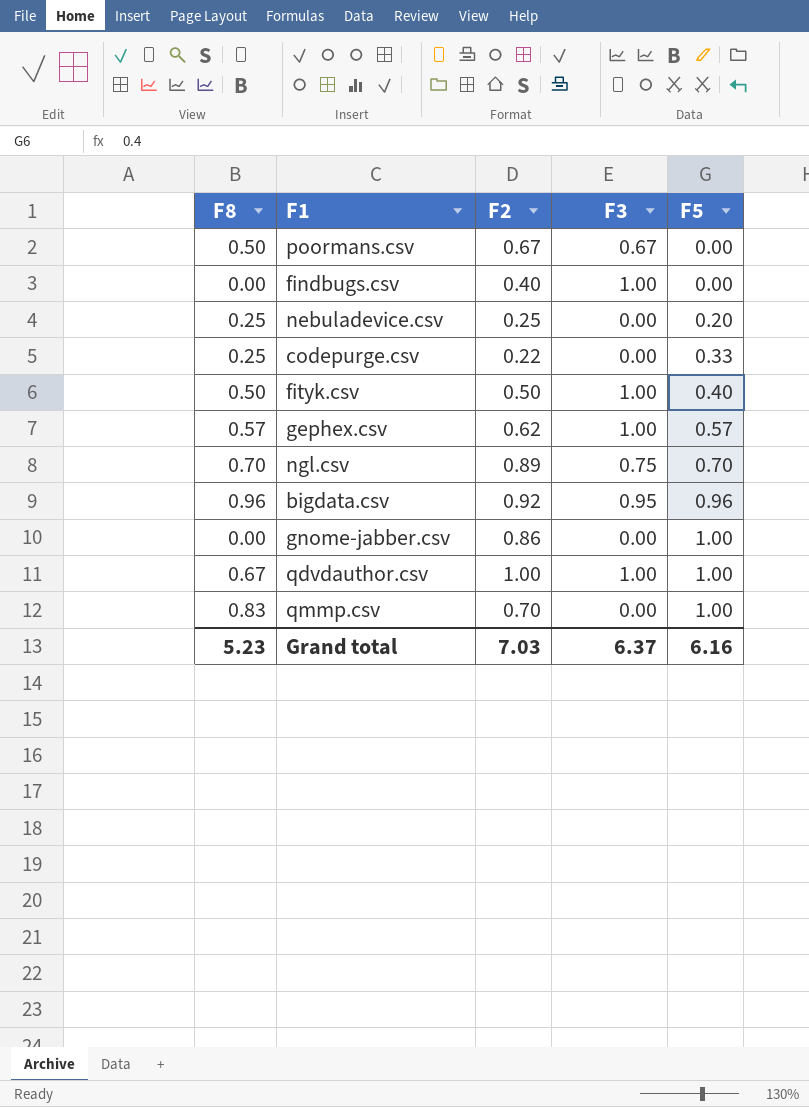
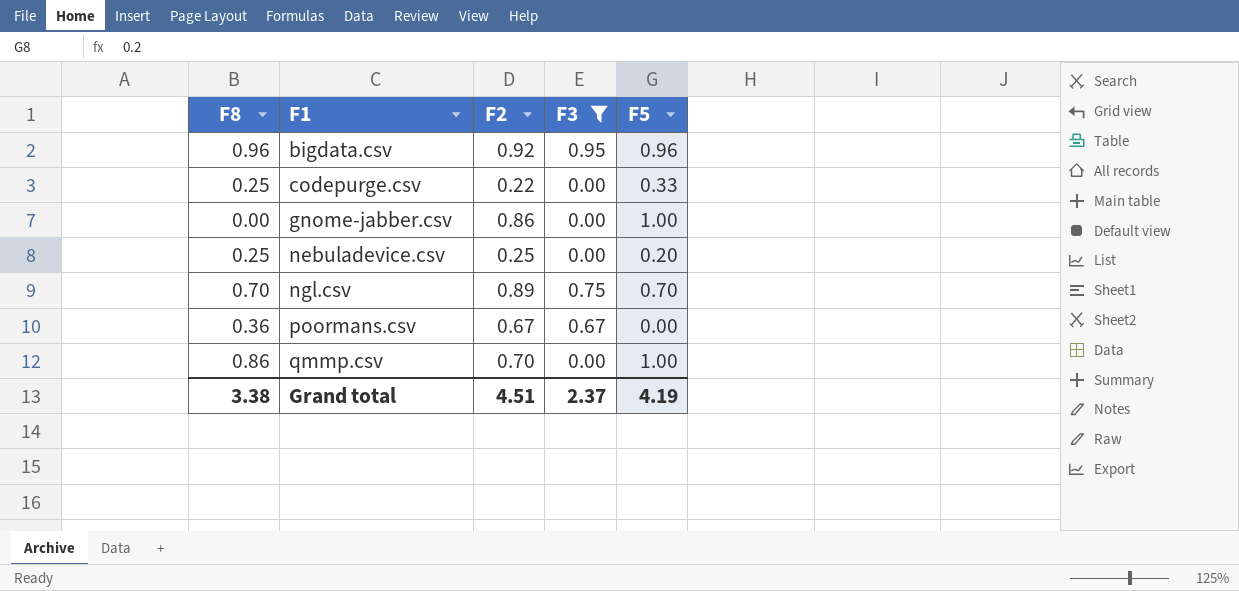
filter: none -> F3 != 1.00
row order: F5 ascending -> F1 ascending
poormans.csv | F8: 0.50 -> 0.36
qmmp.csv | F8: 0.83 -> 0.86
Grand total | F8: 5.23 -> 3.38
Grand total | F2: 7.03 -> 4.51
Grand total | F3: 6.37 -> 2.37
Grand total | F5: 6.16 -> 4.19

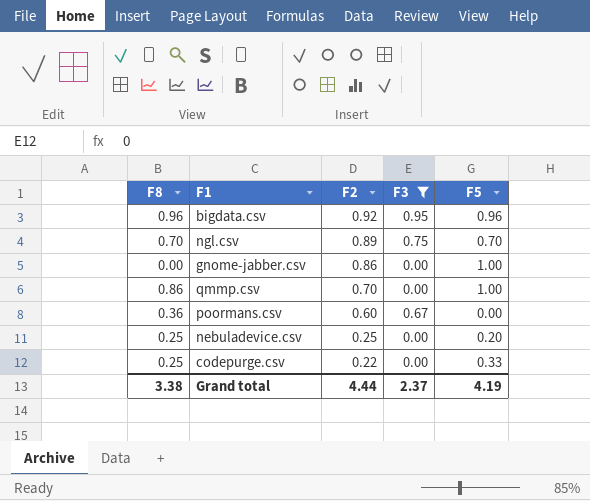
row order: F1 ascending -> F2 descending
poormans.csv | F2: 0.67 -> 0.60
Grand total | F2: 4.51 -> 4.44

